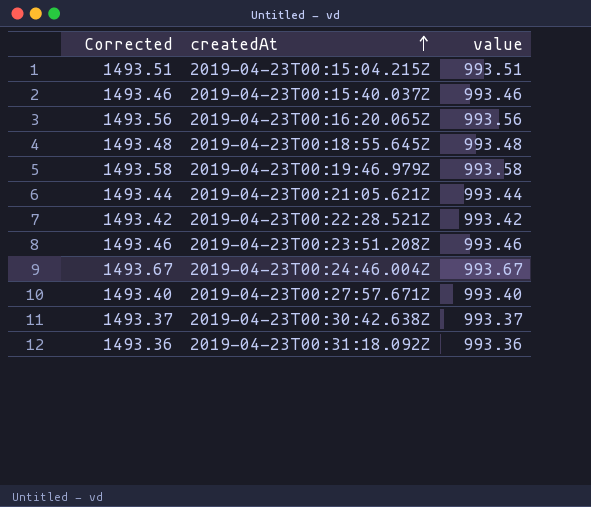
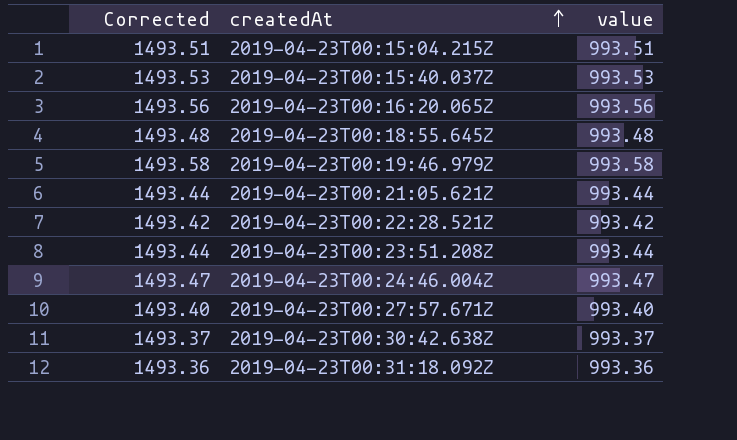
2019-04-23T00:15:40.037Z | Corrected: 1493.46 -> 1493.53
2019-04-23T00:15:40.037Z | value: 993.46 -> 993.53
2019-04-23T00:23:51.208Z | Corrected: 1493.46 -> 1493.44
2019-04-23T00:23:51.208Z | value: 993.46 -> 993.44
2019-04-23T00:24:46.004Z | Corrected: 1493.67 -> 1493.47
2019-04-23T00:24:46.004Z | value: 993.67 -> 993.47

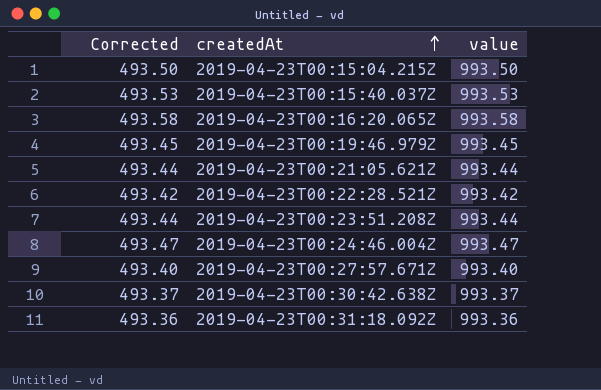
column Corrected | formula: [value] + 500 -> [value] - 500
row 2019-04-23T00:18:55.645Z: 1493.48 | 993.48 -> none
2019-04-23T00:15:04.215Z | value: 993.51 -> 993.50
2019-04-23T00:16:20.065Z | value: 993.56 -> 993.58
2019-04-23T00:19:46.979Z | value: 993.58 -> 993.45

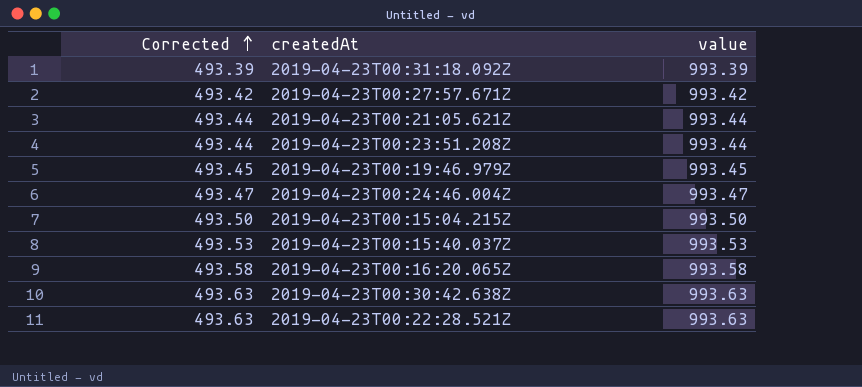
row order: createdAt ascending -> Corrected ascending
2019-04-23T00:31:18.092Z | Corrected: 493.36 -> 493.39
2019-04-23T00:31:18.092Z | value: 993.36 -> 993.39
2019-04-23T00:27:57.671Z | Corrected: 493.40 -> 493.42
2019-04-23T00:27:57.671Z | value: 993.40 -> 993.42
2019-04-23T00:30:42.638Z | Corrected: 493.37 -> 493.63
2019-04-23T00:30:42.638Z | value: 993.37 -> 993.63
2019-04-23T00:22:28.521Z | Corrected: 493.42 -> 493.63
2019-04-23T00:22:28.521Z | value: 993.42 -> 993.63

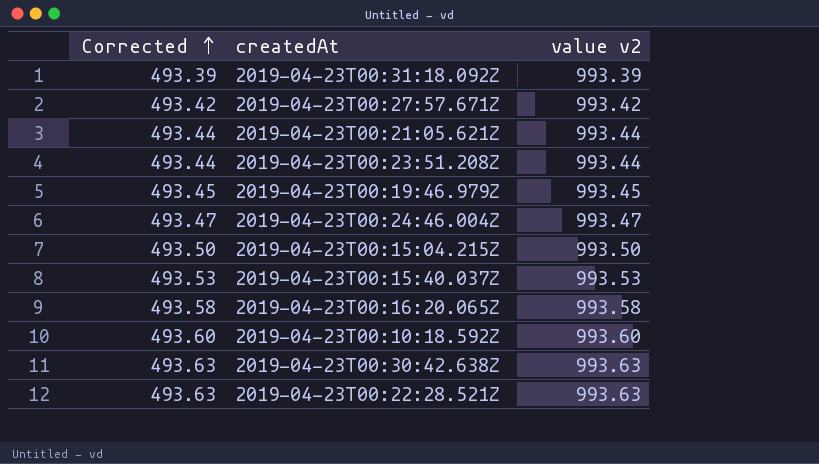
column name: value -> value v2
row 2019-04-23T00:10:18.592Z: none -> 493.60 | 993.60

